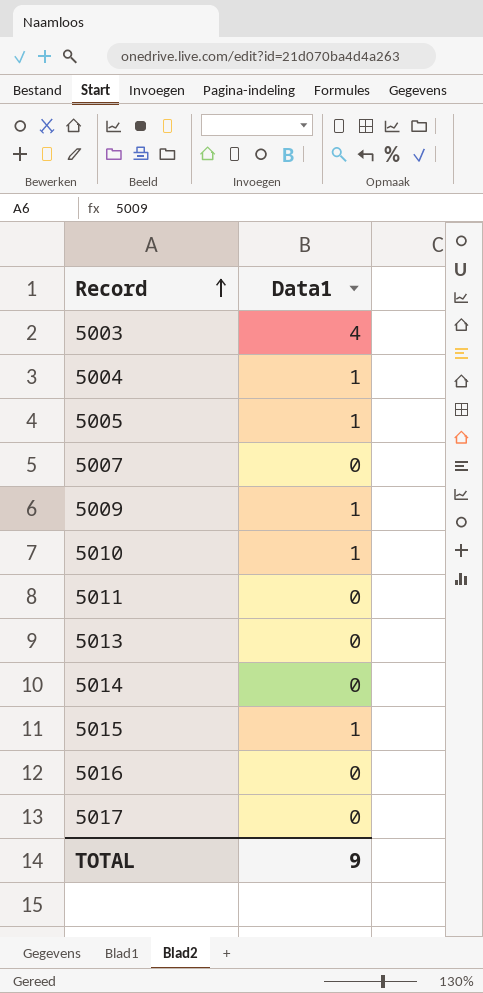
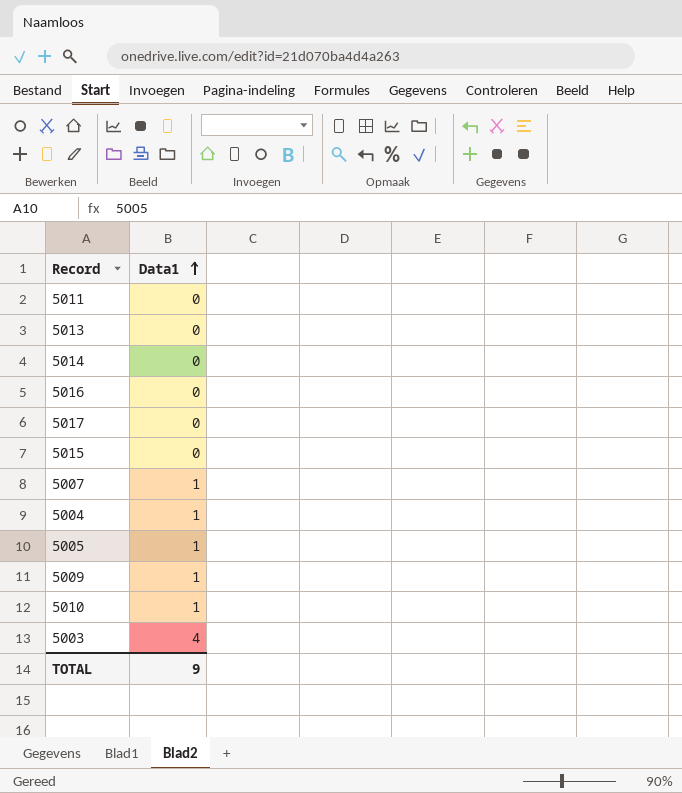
row order: Record ascending -> Data1 ascending
5015 | Data1: 1 -> 0
5007 | Data1: 0 -> 1

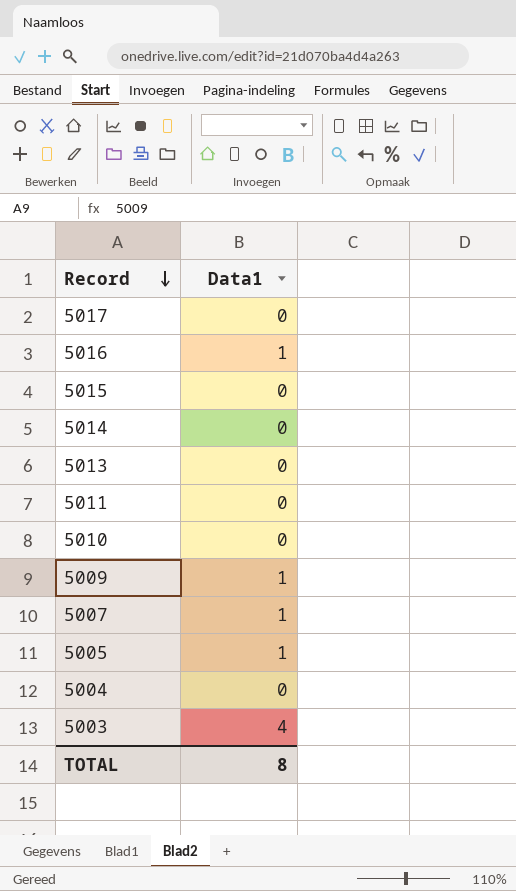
row order: Data1 ascending -> Record descending
5016 | Data1: 0 -> 1
5010 | Data1: 1 -> 0
5004 | Data1: 1 -> 0
TOTAL | Data1: 9 -> 8

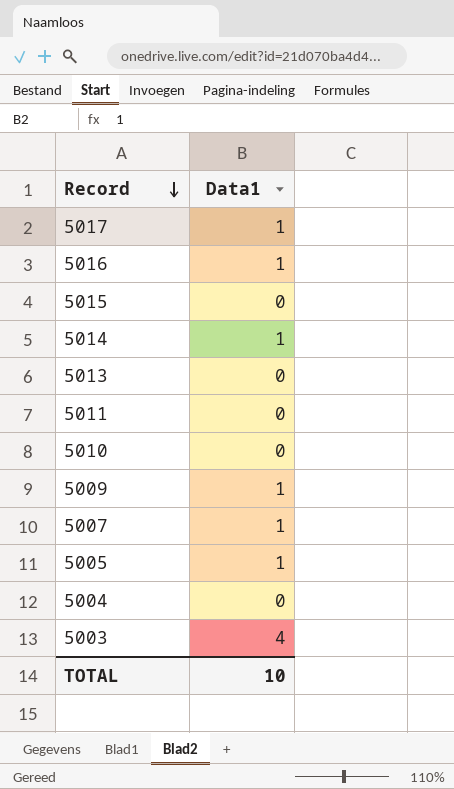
5017 | Data1: 0 -> 1
5014 | Data1: 0 -> 1
TOTAL | Data1: 8 -> 10

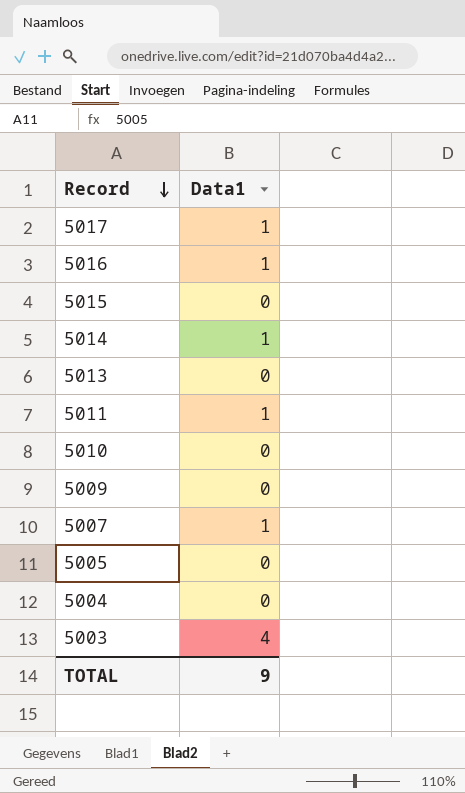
5011 | Data1: 0 -> 1
5009 | Data1: 1 -> 0
5005 | Data1: 1 -> 0
TOTAL | Data1: 10 -> 9

